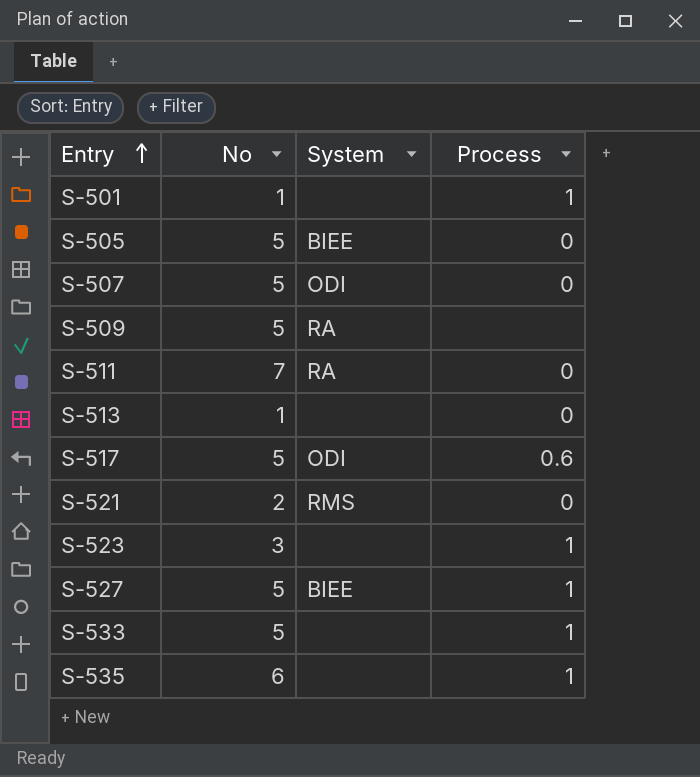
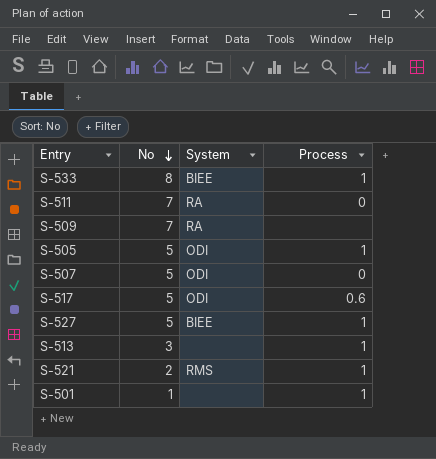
row order: Entry ascending -> No descending
row S-523: 3 | none | 1 -> none
row S-535: 6 | none | 1 -> none
S-533 | No: 5 -> 8
S-533 | System: none -> BIEE
S-509 | No: 5 -> 7
S-505 | System: BIEE -> ODI
S-505 | Process: 0 -> 1
S-513 | No: 1 -> 3
S-513 | Process: 0 -> 1
S-521 | Process: 0 -> 1

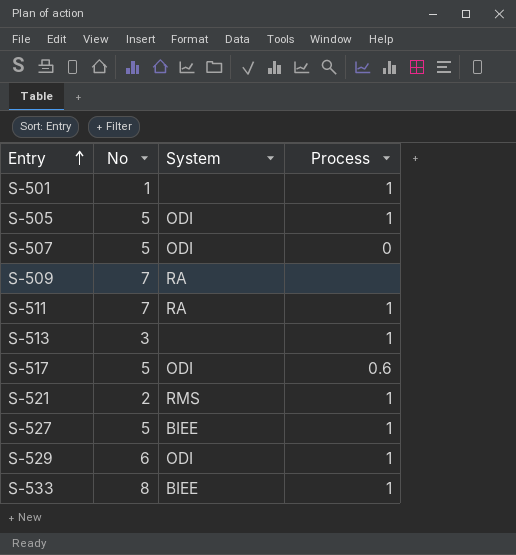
row order: No descending -> Entry ascending
S-511 | Process: 0 -> 1
row S-529: none -> 6 | ODI | 1

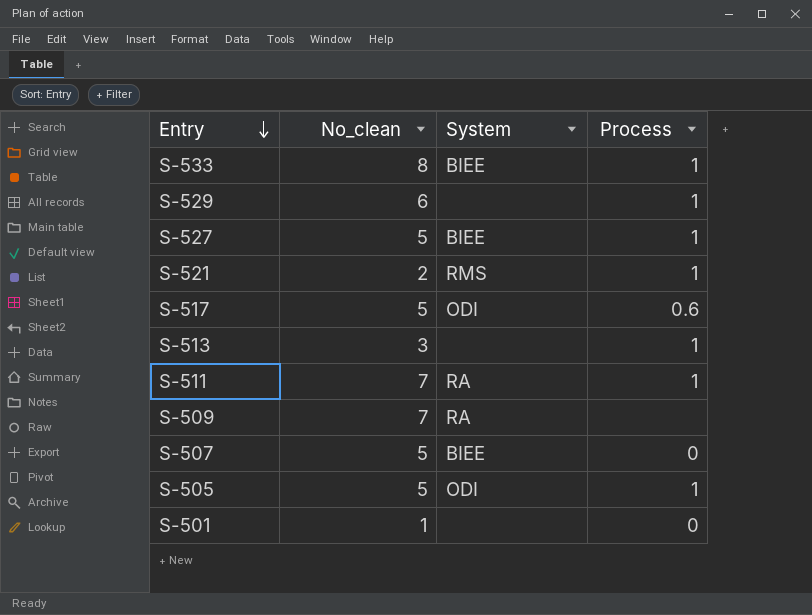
row order: Entry ascending -> Entry descending
column name: No -> No_clean
S-529 | System: ODI -> none
S-507 | System: ODI -> BIEE
S-501 | Process: 1 -> 0

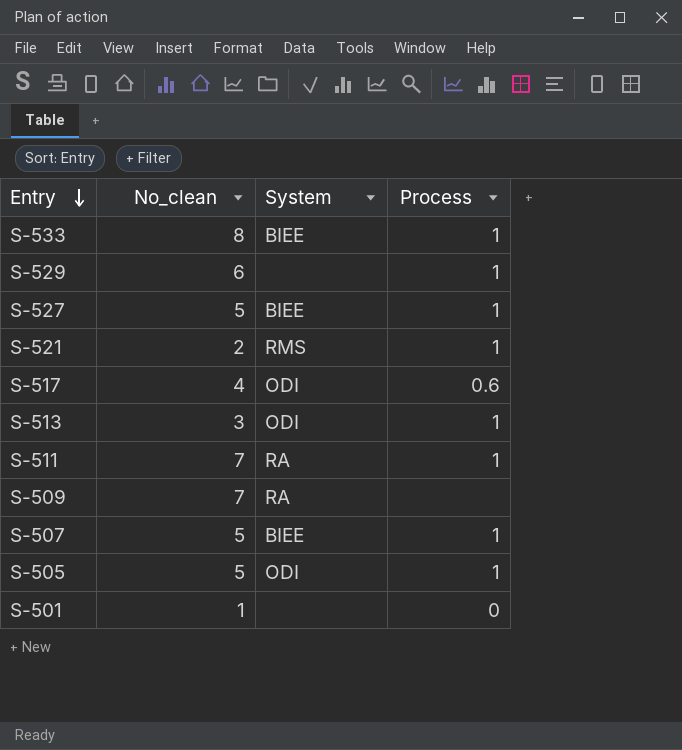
S-517 | No_clean: 5 -> 4
S-513 | System: none -> ODI
S-507 | Process: 0 -> 1

